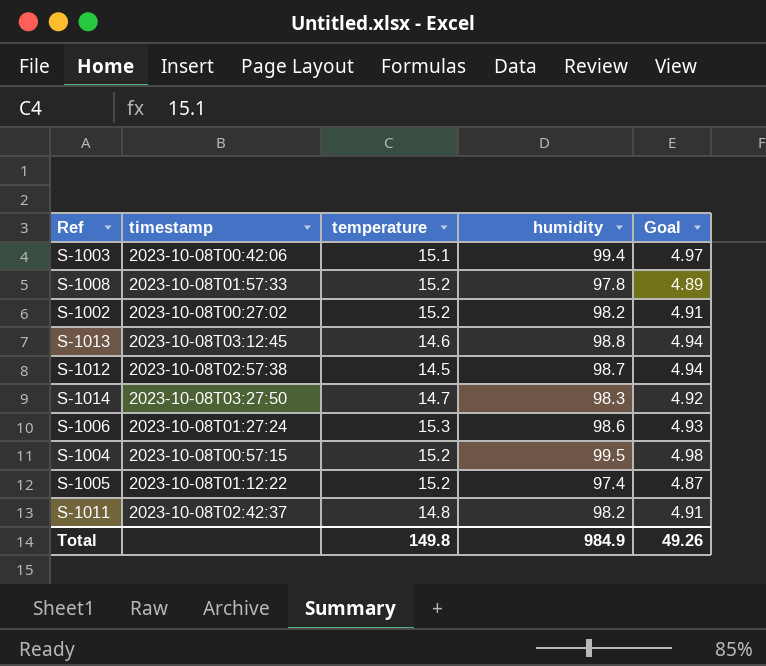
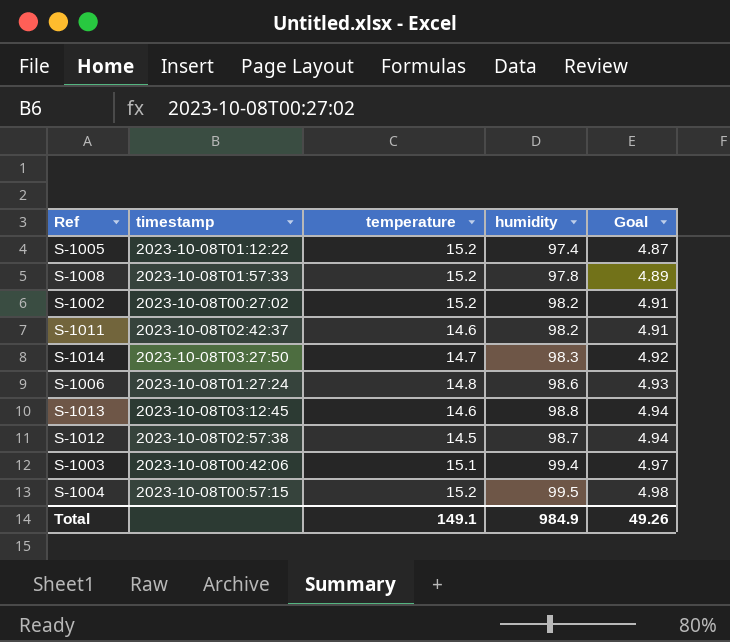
row order: none -> Goal ascending
S-1011 | temperature: 14.8 -> 14.6
S-1006 | temperature: 15.3 -> 14.8
Total | temperature: 149.8 -> 149.1

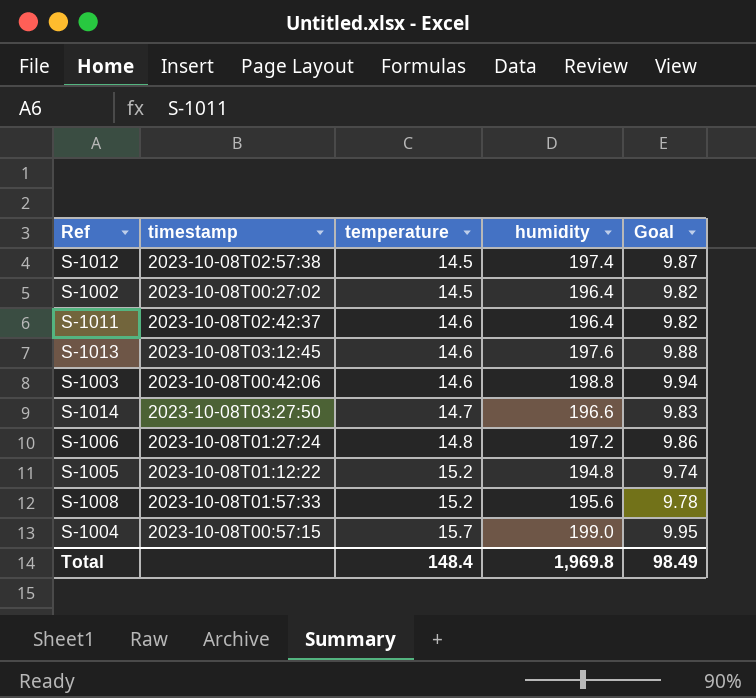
row order: Goal ascending -> temperature ascending
S-1012 | humidity: 98.7 -> 197.4
S-1012 | Goal: 4.94 -> 9.87
S-1002 | temperature: 15.2 -> 14.5
S-1002 | humidity: 98.2 -> 196.4
S-1002 | Goal: 4.91 -> 9.82
S-1011 | humidity: 98.2 -> 196.4
S-1011 | Goal: 4.91 -> 9.82
S-1013 | humidity: 98.8 -> 197.6
S-1013 | Goal: 4.94 -> 9.88
S-1003 | temperature: 15.1 -> 14.6
S-1003 | humidity: 99.4 -> 198.8
S-1003 | Goal: 4.97 -> 9.94
S-1014 | humidity: 98.3 -> 196.6
S-1014 | Goal: 4.92 -> 9.83
S-1006 | humidity: 98.6 -> 197.2
S-1006 | Goal: 4.93 -> 9.86
S-1005 | humidity: 97.4 -> 194.8
S-1005 | Goal: 4.87 -> 9.74
S-1008 | humidity: 97.8 -> 195.6
S-1008 | Goal: 4.89 -> 9.78
S-1004 | temperature: 15.2 -> 15.7
S-1004 | humidity: 99.5 -> 199.0
S-1004 | Goal: 4.98 -> 9.95
Total | temperature: 149.1 -> 148.4
Total | humidity: 984.9 -> 1,969.8
Total | Goal: 49.26 -> 98.49

